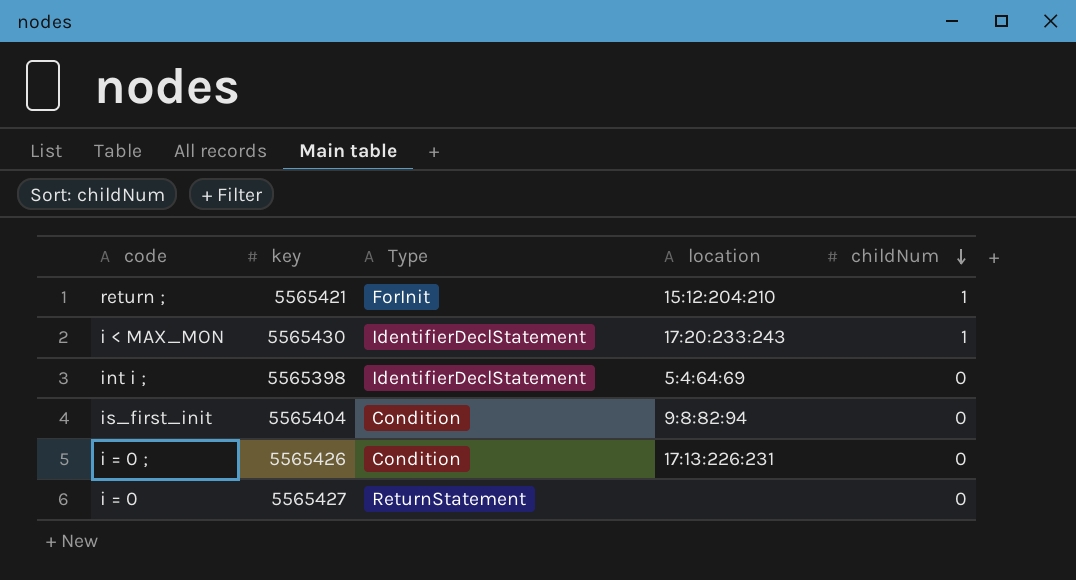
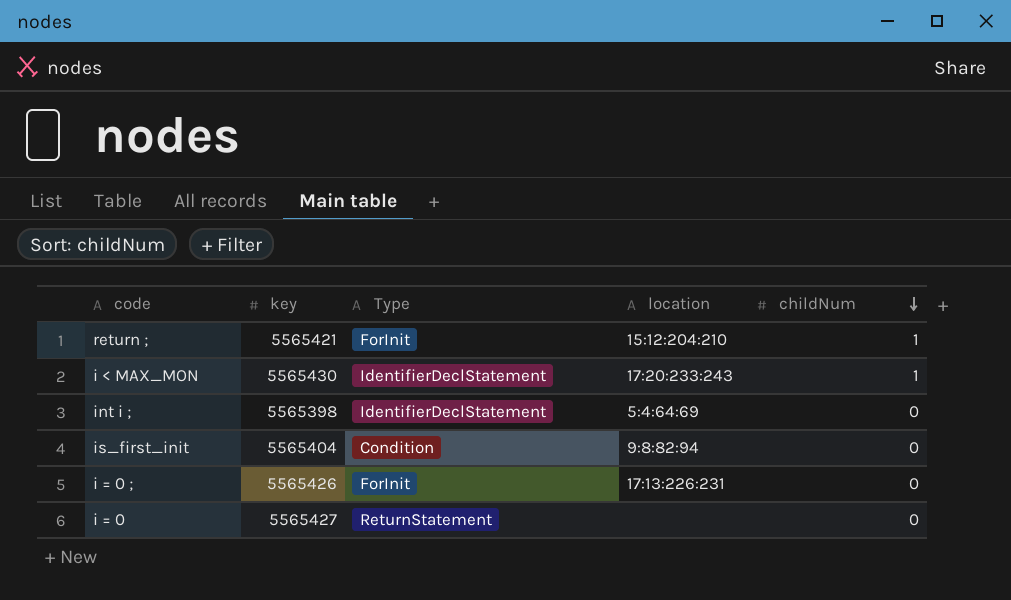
i = 0 ; | Type: Condition -> ForInit

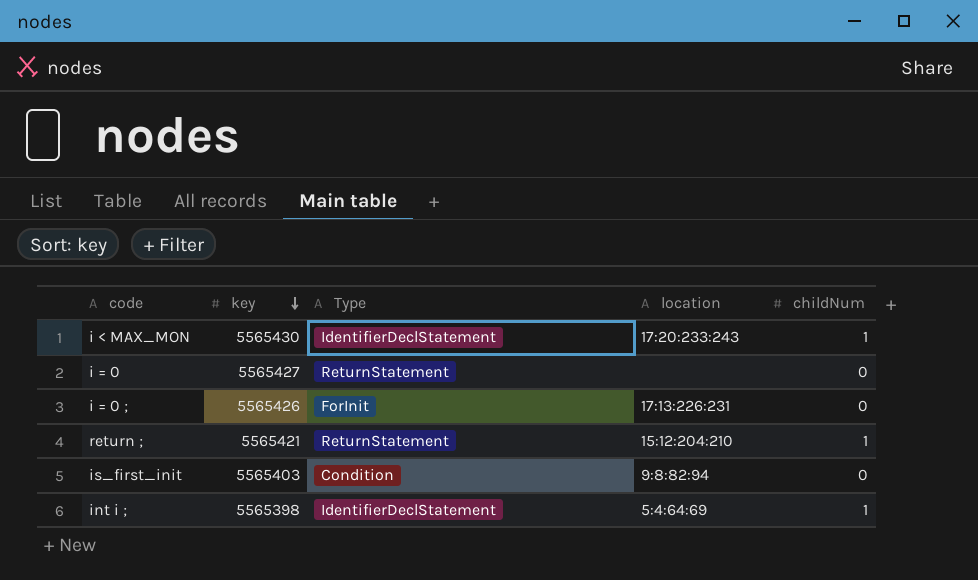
row order: childNum descending -> key descending
return ; | Type: ForInit -> ReturnStatement
is_first_init | key: 5565404 -> 5565403
int i ; | childNum: 0 -> 1

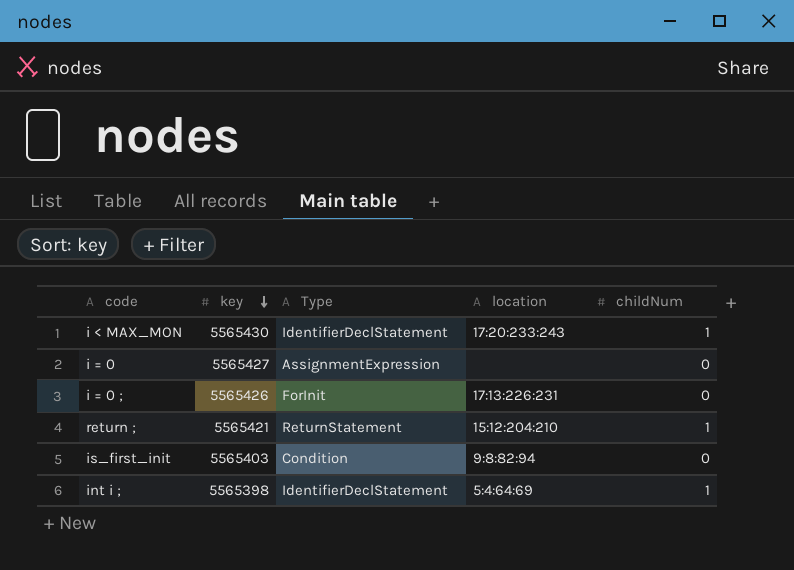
i = 0 | Type: ReturnStatement -> AssignmentExpression

